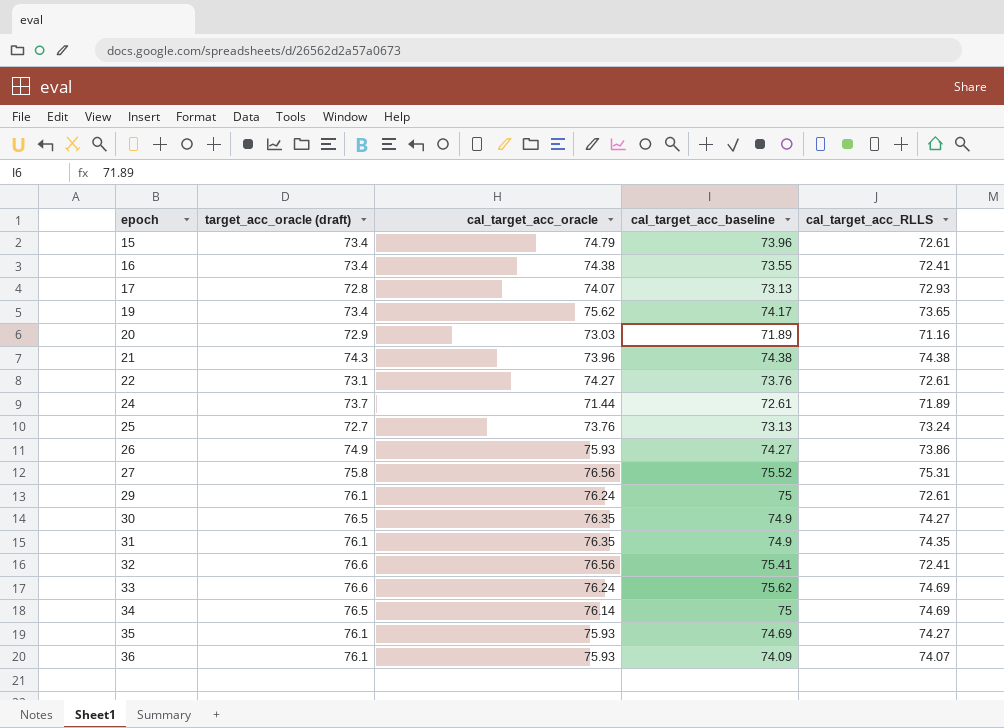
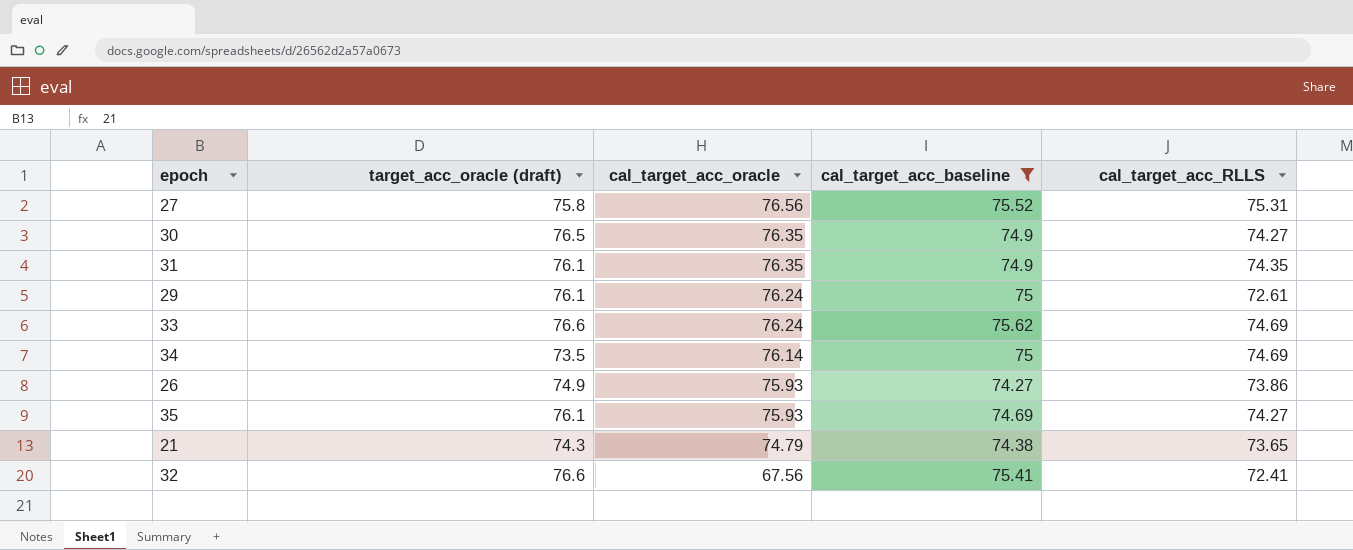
filter: none -> cal_target_acc_baseline >= 74.27
row order: epoch ascending -> cal_target_acc_oracle descending
34 | target_acc_oracle (draft): 76.5 -> 73.5
21 | cal_target_acc_oracle: 73.96 -> 74.79
21 | cal_target_acc_RLLS: 74.38 -> 73.65
32 | cal_target_acc_oracle: 76.56 -> 67.56

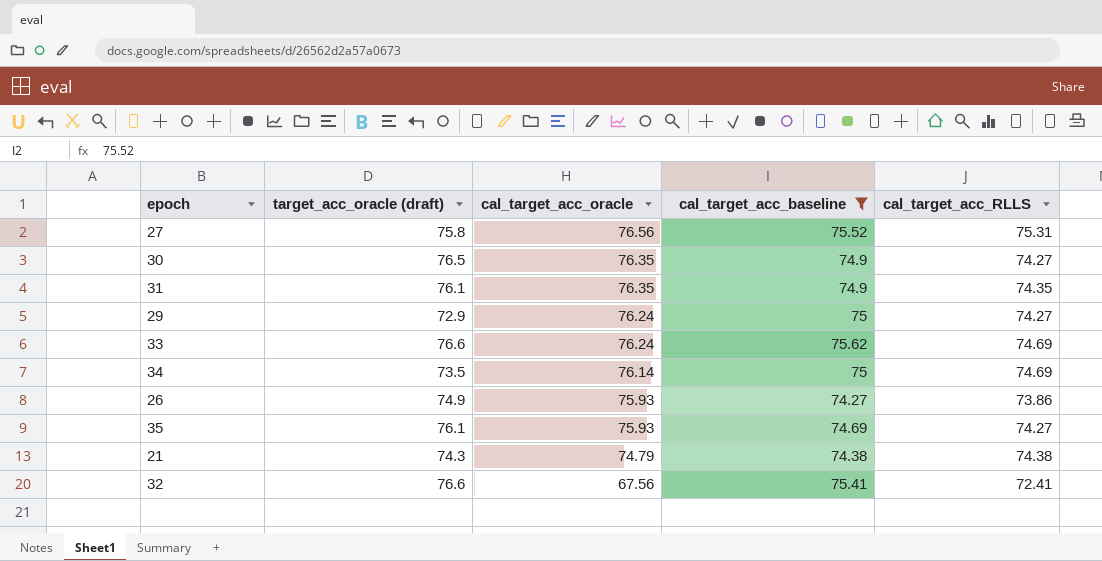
29 | target_acc_oracle (draft): 76.1 -> 72.9
29 | cal_target_acc_RLLS: 72.61 -> 74.27
21 | cal_target_acc_RLLS: 73.65 -> 74.38

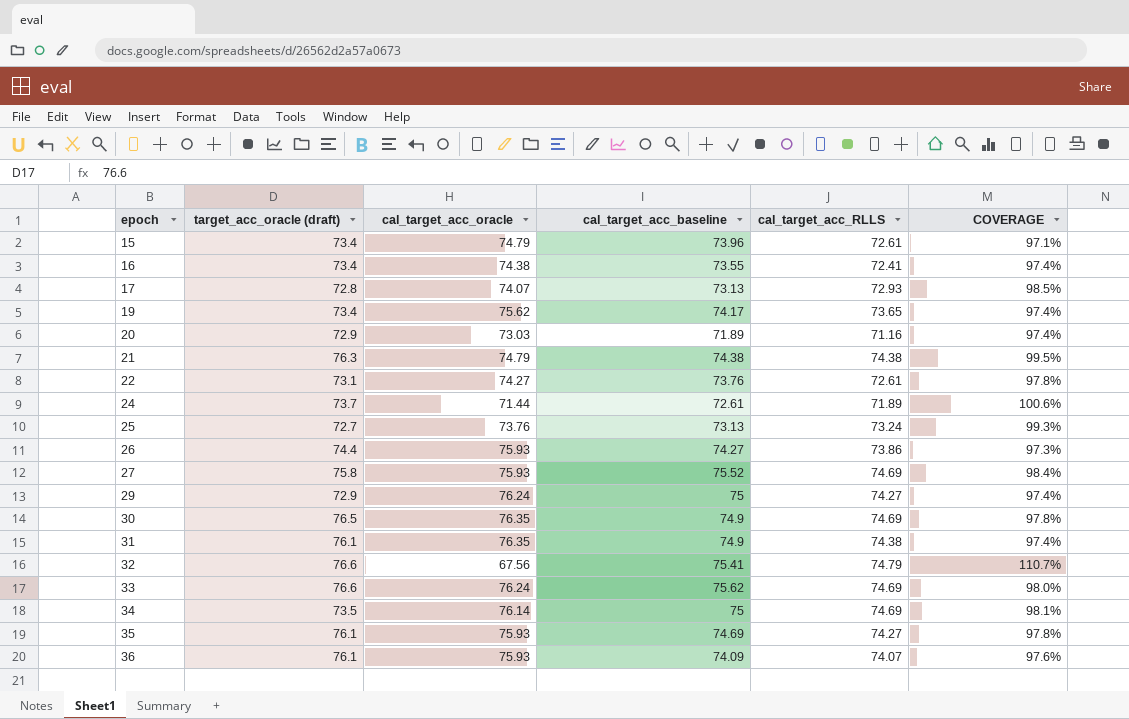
filter: cal_target_acc_baseline >= 74.27 -> none
row order: cal_target_acc_oracle descending -> epoch ascending
column COVERAGE | formula: none -> [cal_target_acc_RLLS] / [cal_target_acc_oracle]
21 | target_acc_oracle (draft): 74.3 -> 76.3
26 | target_acc_oracle (draft): 74.9 -> 74.4
27 | cal_target_acc_oracle: 76.56 -> 75.93
27 | cal_target_acc_RLLS: 75.31 -> 74.69
30 | cal_target_acc_RLLS: 74.27 -> 74.69
31 | cal_target_acc_RLLS: 74.35 -> 74.38
32 | cal_target_acc_RLLS: 72.41 -> 74.79

